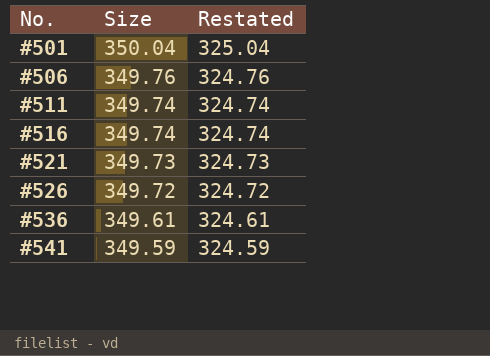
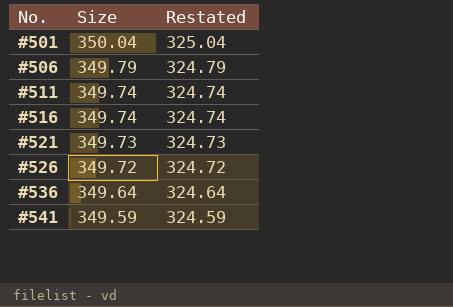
#506 | Size: 349.76 -> 349.79
#506 | Restated: 324.76 -> 324.79
#536 | Size: 349.61 -> 349.64
#536 | Restated: 324.61 -> 324.64

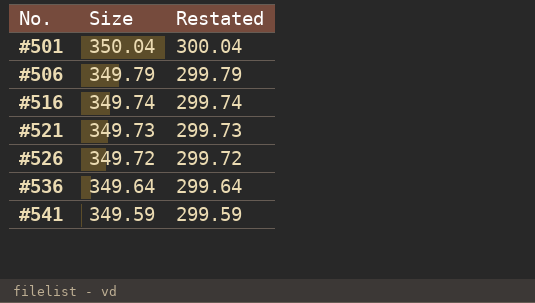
column Restated | formula: [Size] - 25 -> [Size] - 50
row #511: 349.74 | 324.74 -> none

